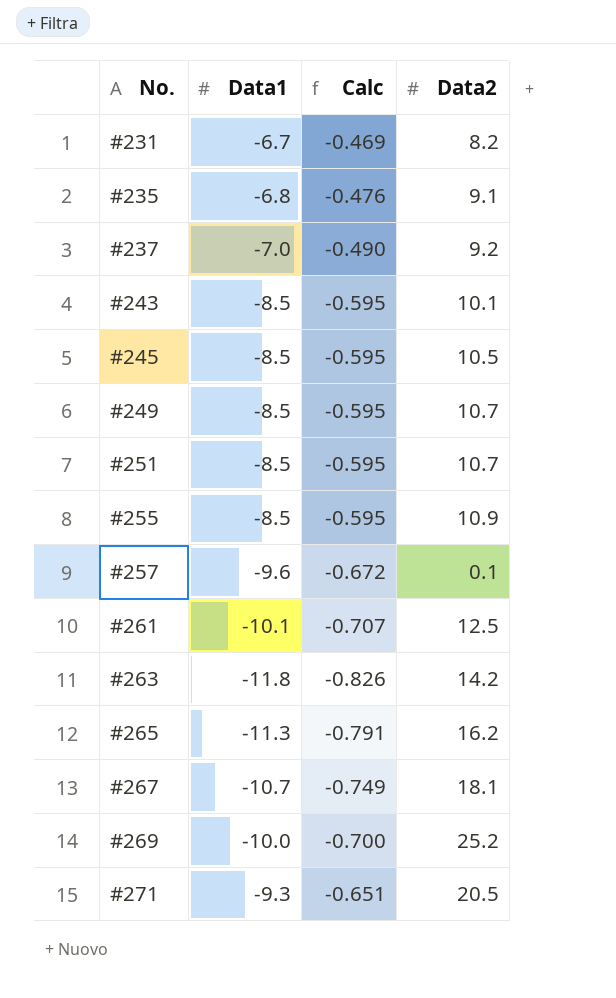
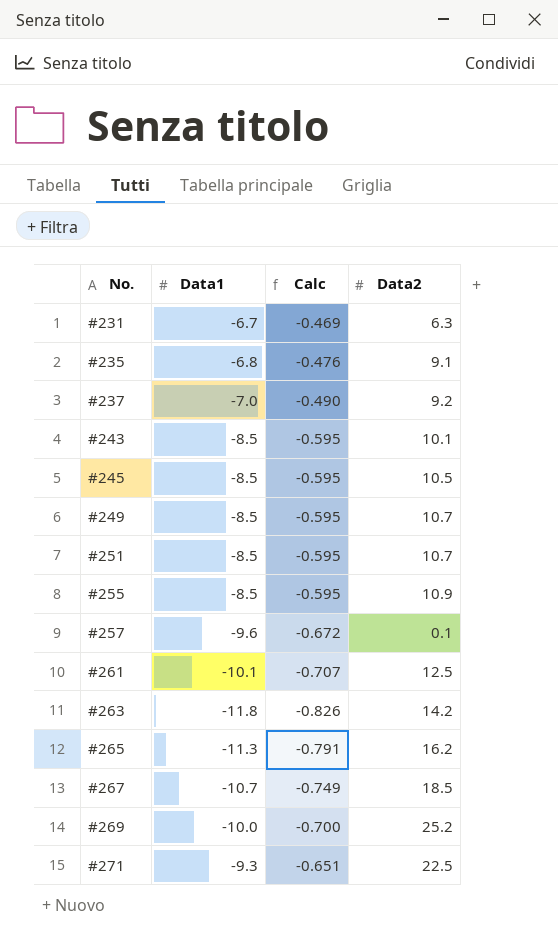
#231 | Data2: 8.2 -> 6.3
#267 | Data2: 18.1 -> 18.5
#271 | Data2: 20.5 -> 22.5

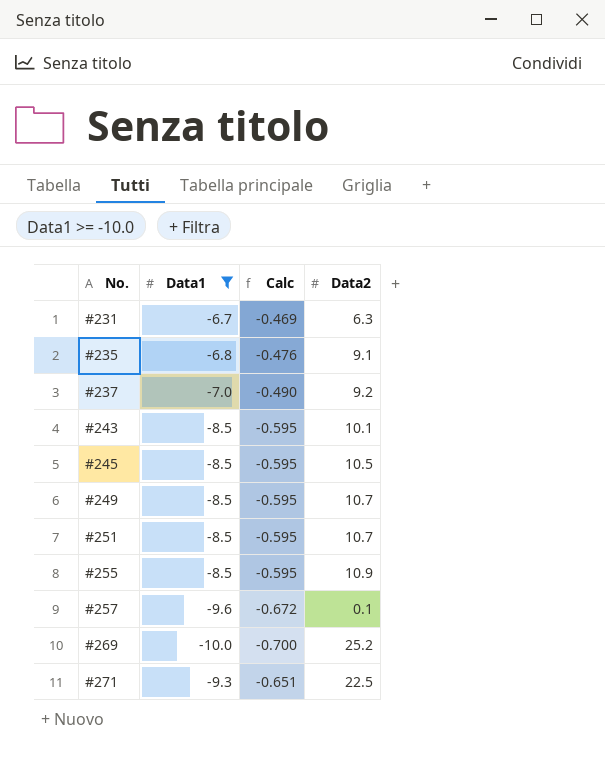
filter: none -> Data1 >= -10.0

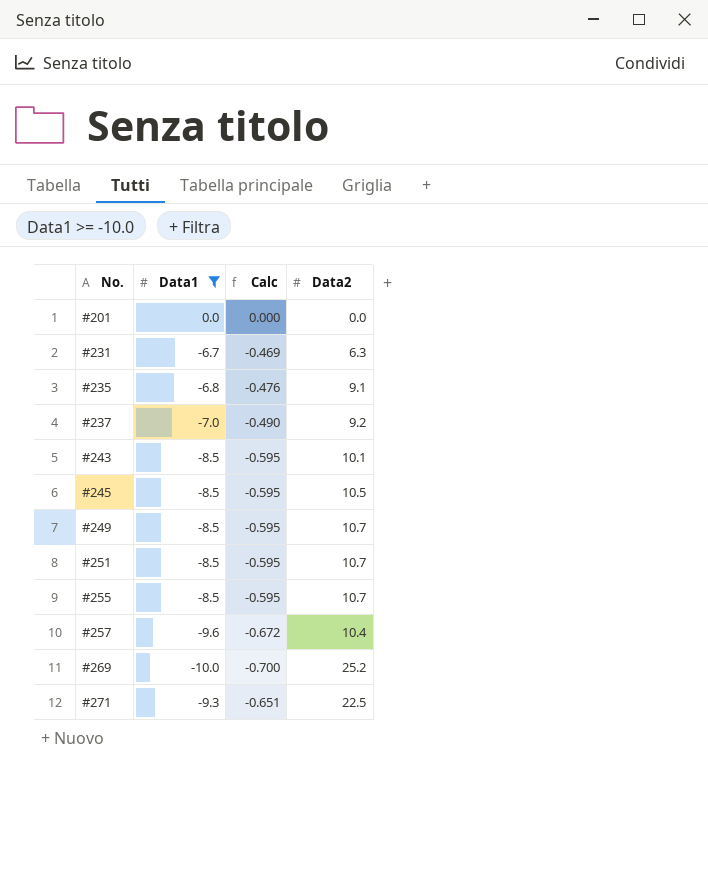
row #201: none -> 0.0 | 0.000 | 0.0
#255 | Data2: 10.9 -> 10.7
#257 | Data2: 0.1 -> 10.4

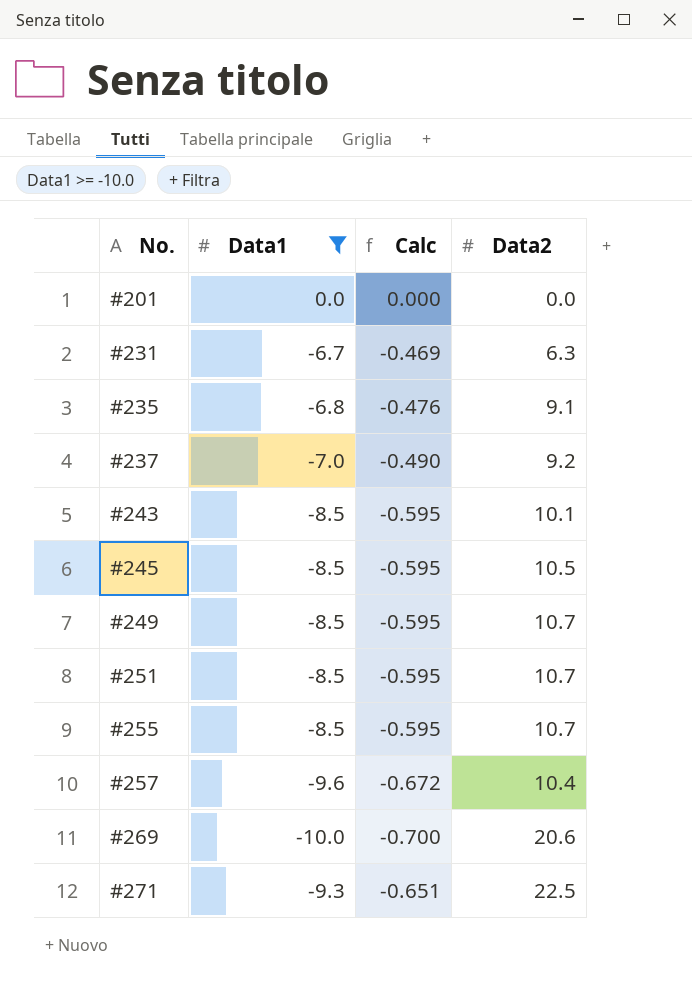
#269 | Data2: 25.2 -> 20.6

